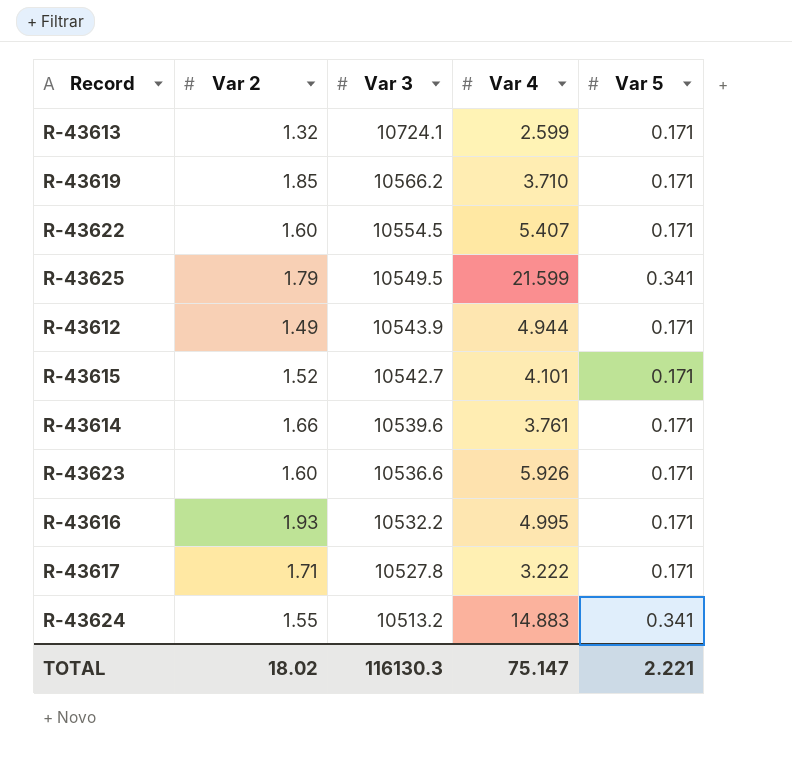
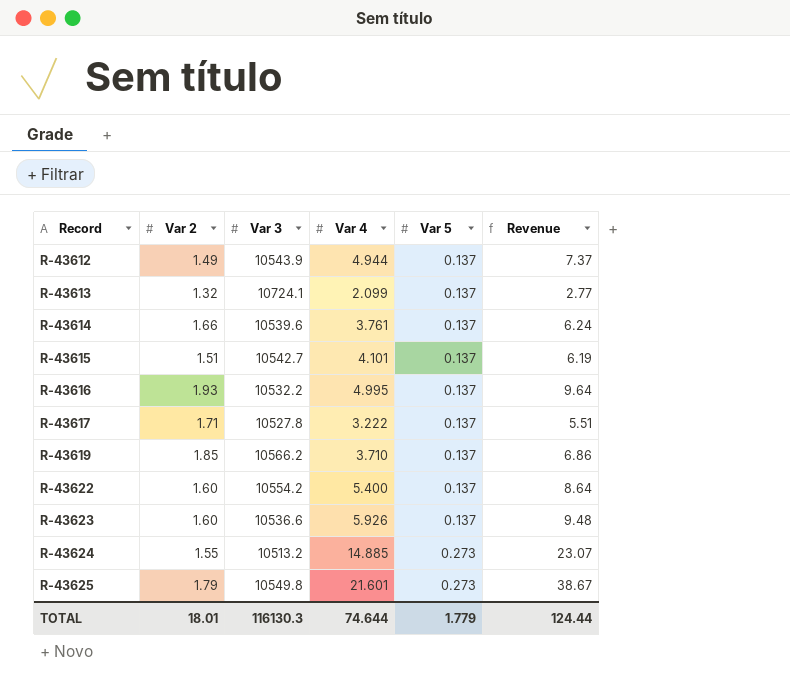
row order: Var 3 descending -> Record ascending
column Revenue | formula: none -> [Var 2] * [Var 4]
R-43612 | Var 5: 0.171 -> 0.137
R-43613 | Var 4: 2.599 -> 2.099
R-43613 | Var 5: 0.171 -> 0.137
R-43614 | Var 5: 0.171 -> 0.137
R-43615 | Var 2: 1.52 -> 1.51
R-43615 | Var 5: 0.171 -> 0.137
R-43616 | Var 5: 0.171 -> 0.137
R-43617 | Var 5: 0.171 -> 0.137
R-43619 | Var 5: 0.171 -> 0.137
R-43622 | Var 3: 10554.5 -> 10554.2
R-43622 | Var 4: 5.407 -> 5.400
R-43622 | Var 5: 0.171 -> 0.137
R-43623 | Var 5: 0.171 -> 0.137
R-43624 | Var 4: 14.883 -> 14.885
R-43624 | Var 5: 0.341 -> 0.273
R-43625 | Var 3: 10549.5 -> 10549.8
R-43625 | Var 4: 21.599 -> 21.601
R-43625 | Var 5: 0.341 -> 0.273
TOTAL | Var 2: 18.02 -> 18.01
TOTAL | Var 4: 75.147 -> 74.644
TOTAL | Var 5: 2.221 -> 1.779

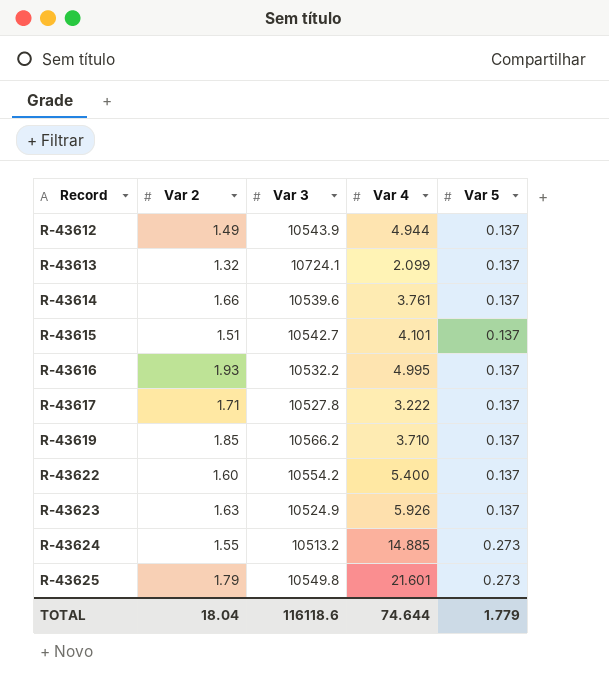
column Revenue | formula: [Var 2] * [Var 4] -> none
R-43623 | Var 2: 1.60 -> 1.63
R-43623 | Var 3: 10536.6 -> 10524.9
TOTAL | Var 2: 18.01 -> 18.04
TOTAL | Var 3: 116130.3 -> 116118.6

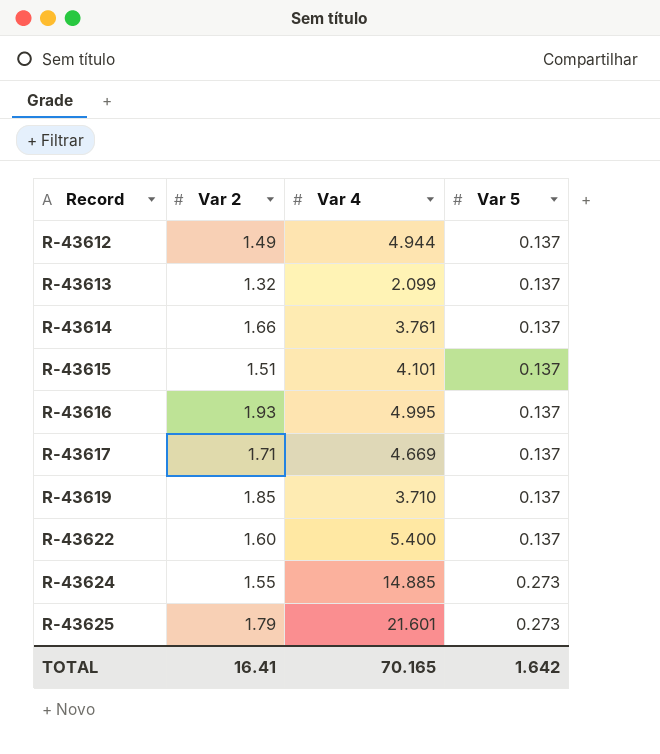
column Var 3 | position: 3 -> none
row R-43623: 1.63 | 10524.9 | 5.926 | 0.137 -> none
R-43617 | Var 4: 3.222 -> 4.669
TOTAL | Var 2: 18.04 -> 16.41
TOTAL | Var 4: 74.644 -> 70.165
TOTAL | Var 5: 1.779 -> 1.642

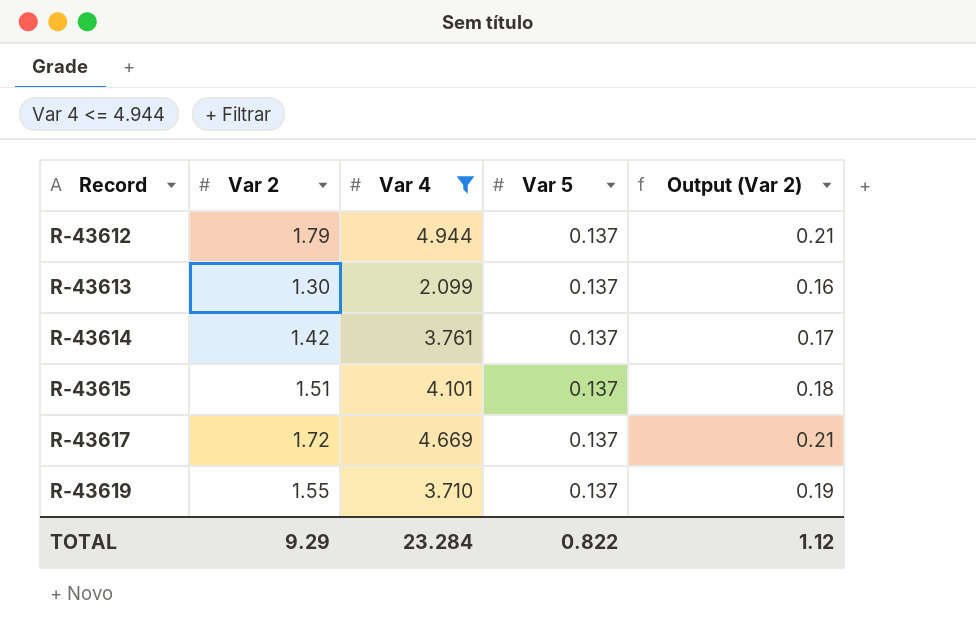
filter: none -> Var 4 <= 4.944
column Output (Var 2) | formula: none -> [Var 2] * 0.12
R-43612 | Var 2: 1.49 -> 1.79
R-43613 | Var 2: 1.32 -> 1.30
R-43614 | Var 2: 1.66 -> 1.42
R-43617 | Var 2: 1.71 -> 1.72
R-43619 | Var 2: 1.85 -> 1.55
TOTAL | Var 2: 16.41 -> 9.29
TOTAL | Var 4: 70.165 -> 23.284
TOTAL | Var 5: 1.642 -> 0.822

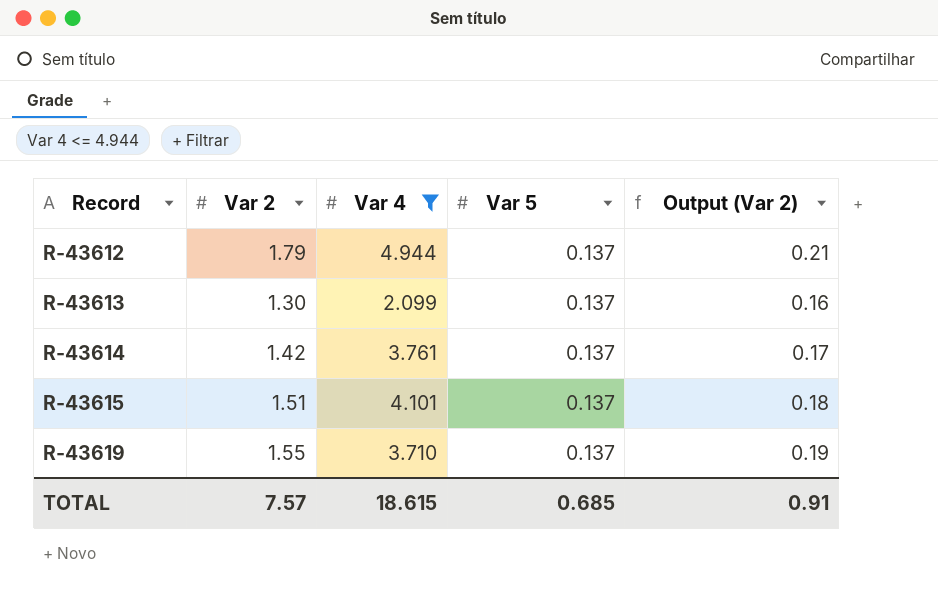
row R-43617: 1.72 | 4.669 | 0.137 | 0.21 -> none
TOTAL | Var 2: 9.29 -> 7.57
TOTAL | Var 4: 23.284 -> 18.615
TOTAL | Var 5: 0.822 -> 0.685
TOTAL | Output (Var 2): 1.12 -> 0.91

